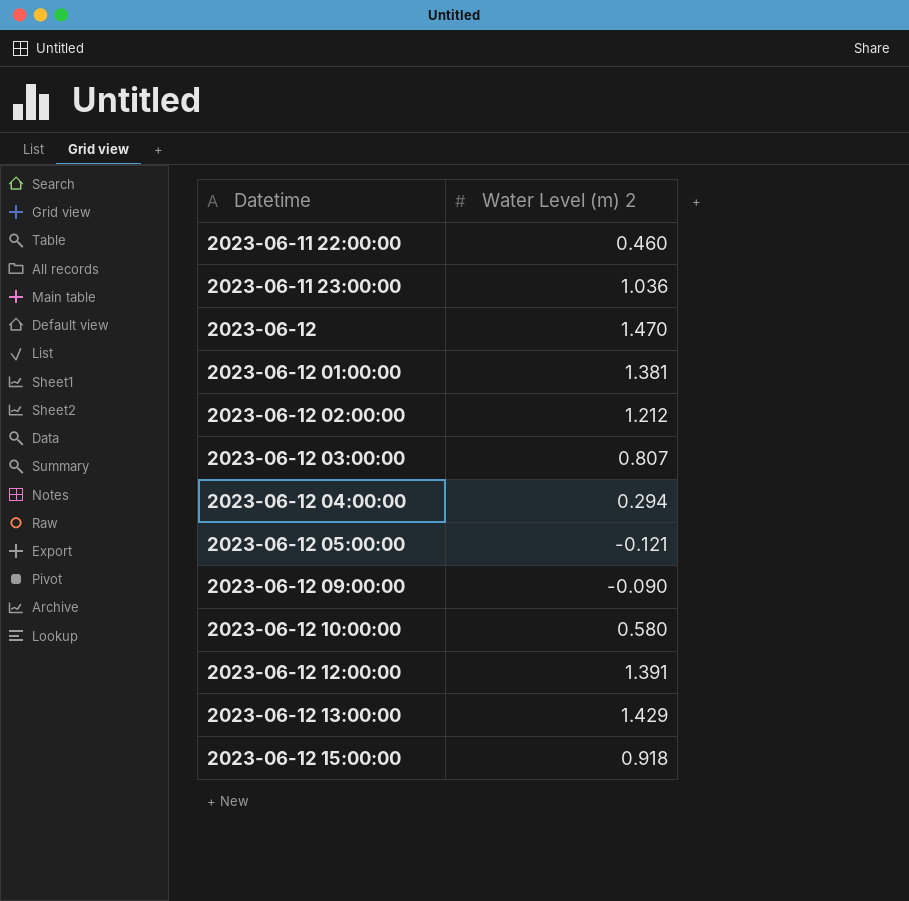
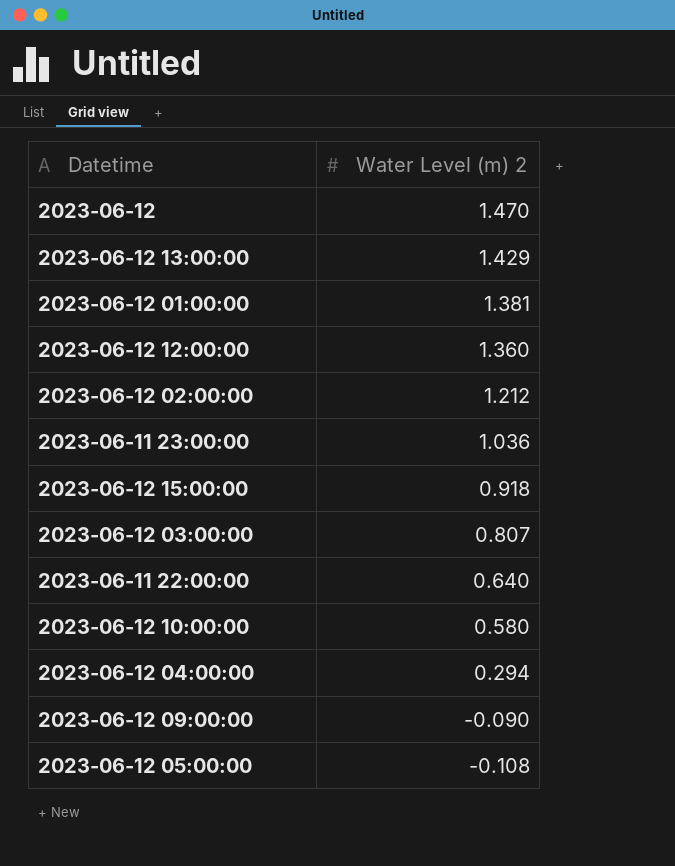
row order: Datetime ascending -> Water Level (m) 2 descending
2023-06-12 12:00:00 | Water Level (m) 2: 1.391 -> 1.360
2023-06-11 22:00:00 | Water Level (m) 2: 0.460 -> 0.640
2023-06-12 05:00:00 | Water Level (m) 2: -0.121 -> -0.108

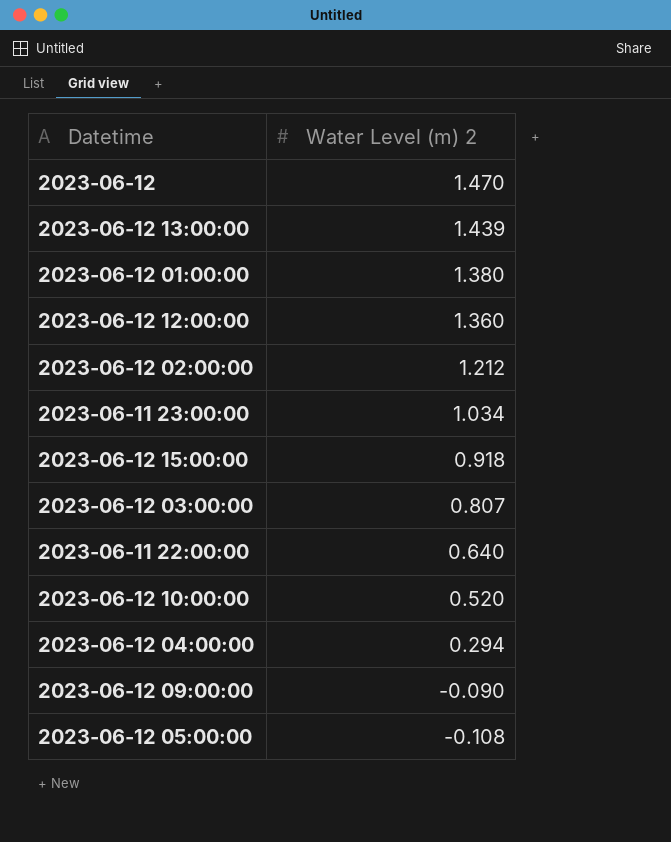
2023-06-12 13:00:00 | Water Level (m) 2: 1.429 -> 1.439
2023-06-12 01:00:00 | Water Level (m) 2: 1.381 -> 1.380
2023-06-11 23:00:00 | Water Level (m) 2: 1.036 -> 1.034
2023-06-12 10:00:00 | Water Level (m) 2: 0.580 -> 0.520

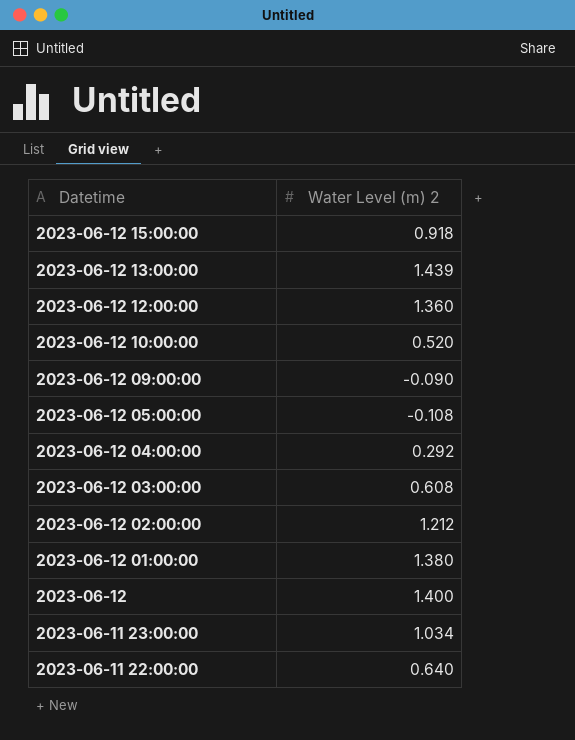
row order: Water Level (m) 2 descending -> Datetime descending
2023-06-12 04:00:00 | Water Level (m) 2: 0.294 -> 0.292
2023-06-12 03:00:00 | Water Level (m) 2: 0.807 -> 0.608
2023-06-12 | Water Level (m) 2: 1.470 -> 1.400

